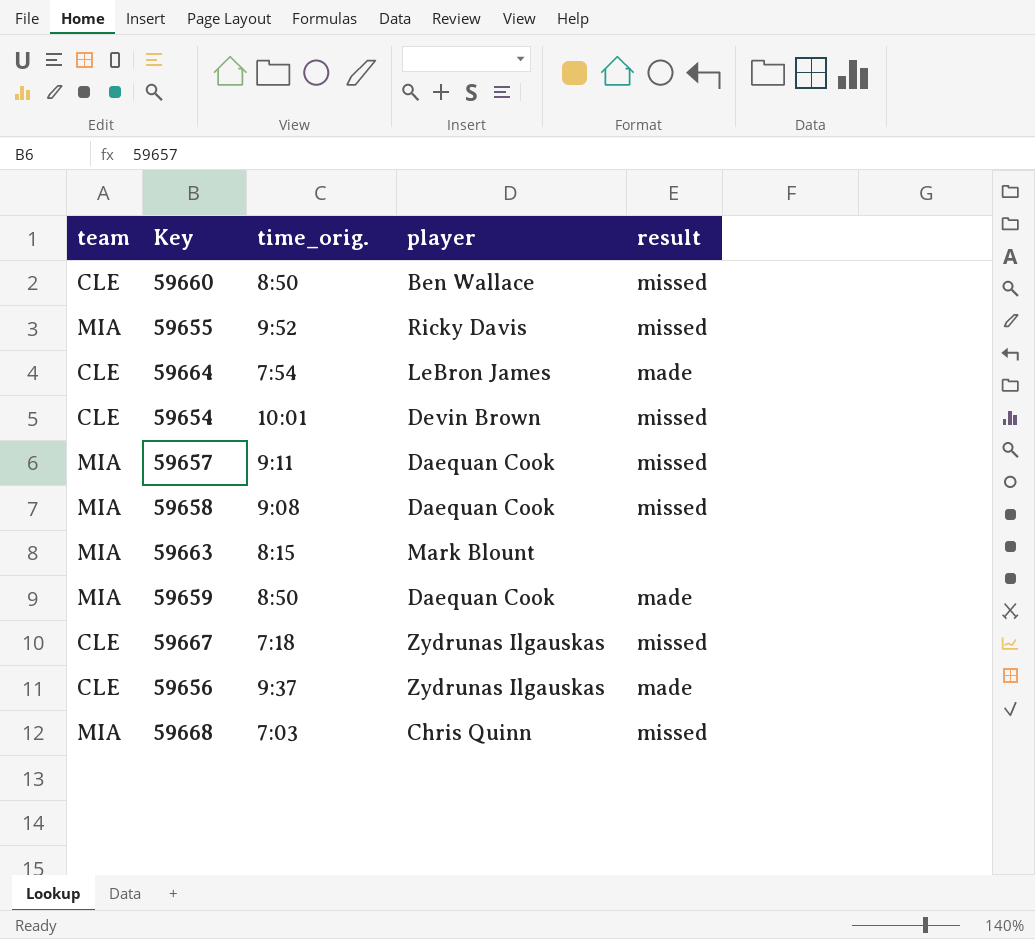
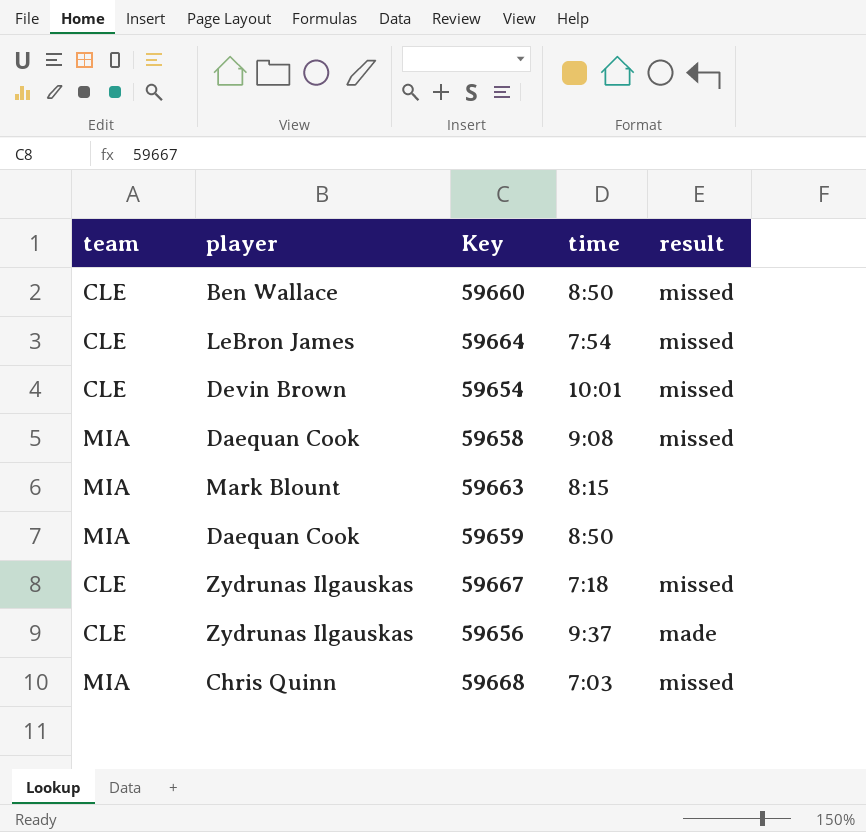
column player | position: 4 -> 2
column name: time_orig. -> time
row 59655: MIA | 9:52 | Ricky Davis | missed -> none
row 59657: MIA | 9:11 | Daequan Cook | missed -> none
59664 | result: made -> missed
59659 | result: made -> none

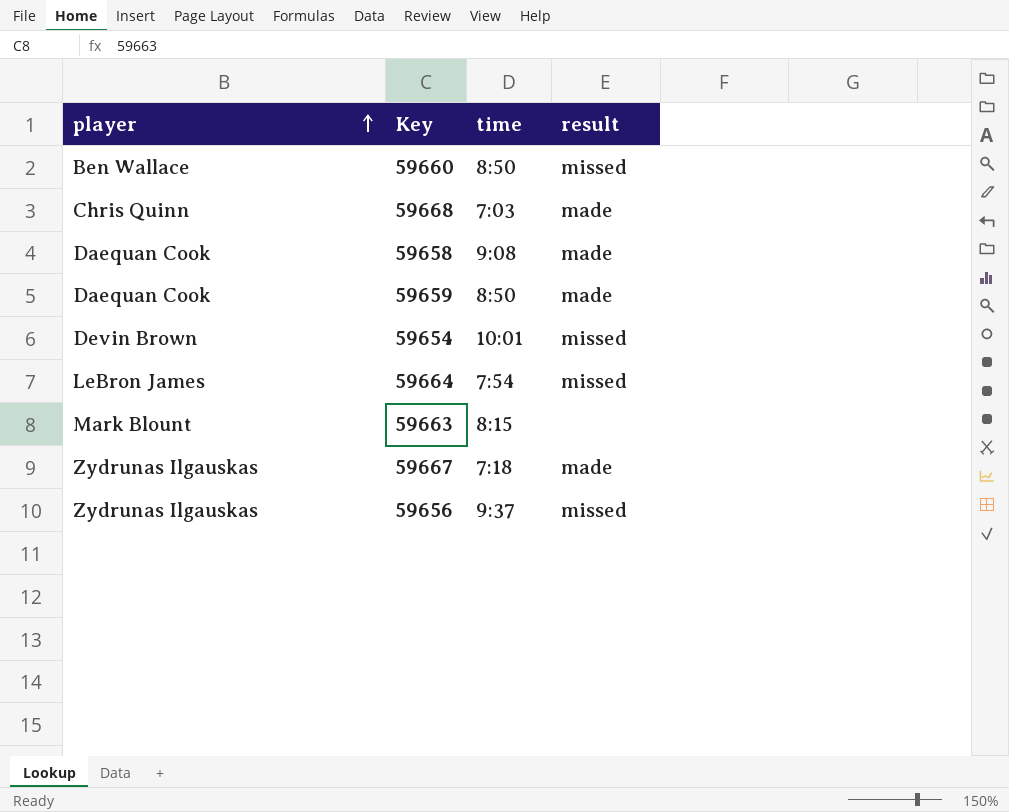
row order: none -> player ascending
column team | position: 1 -> none
59668 | result: missed -> made
59658 | result: missed -> made
59659 | result: none -> made
59667 | result: missed -> made
59656 | result: made -> missed

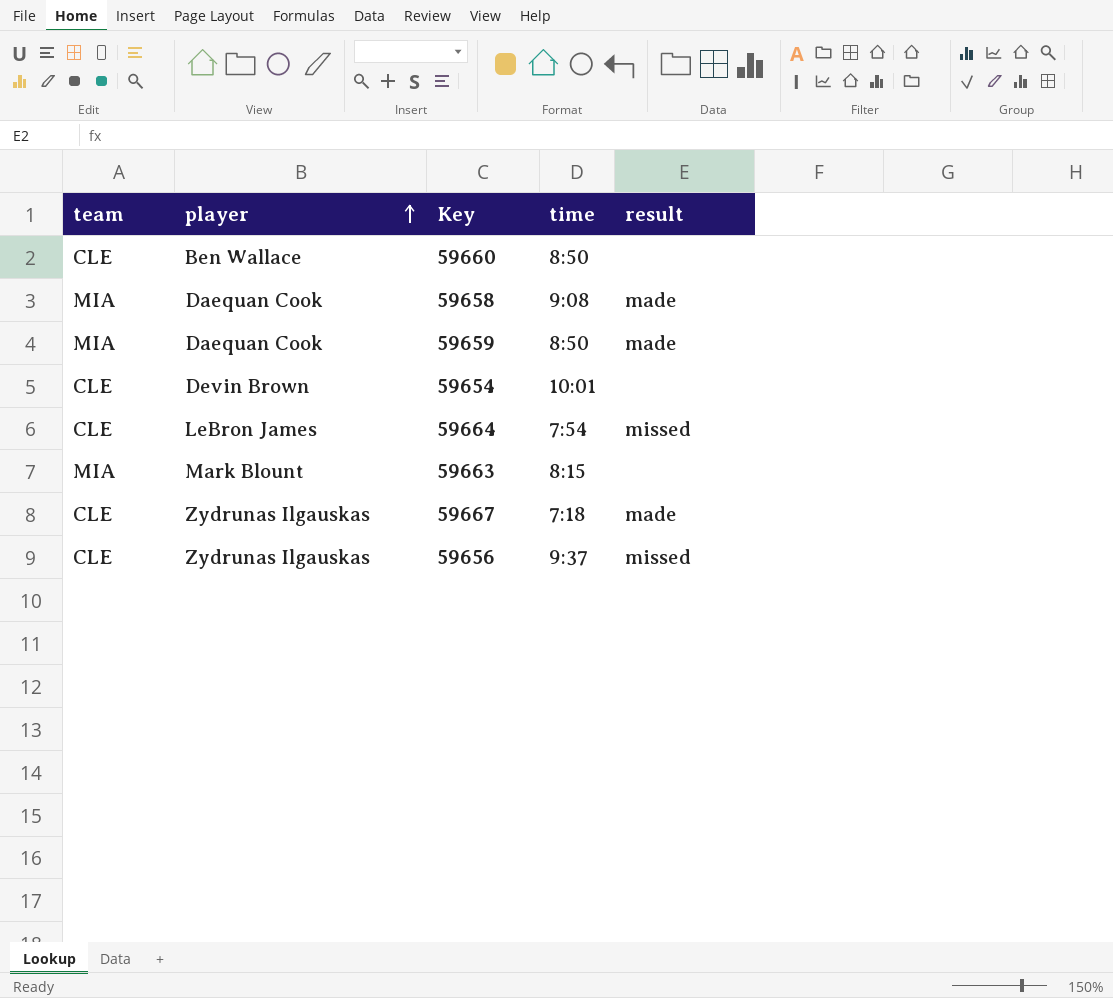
column team | position: none -> 1
row 59668: Chris Quinn | 7:03 | made -> none
59660 | result: missed -> none
59654 | result: missed -> none

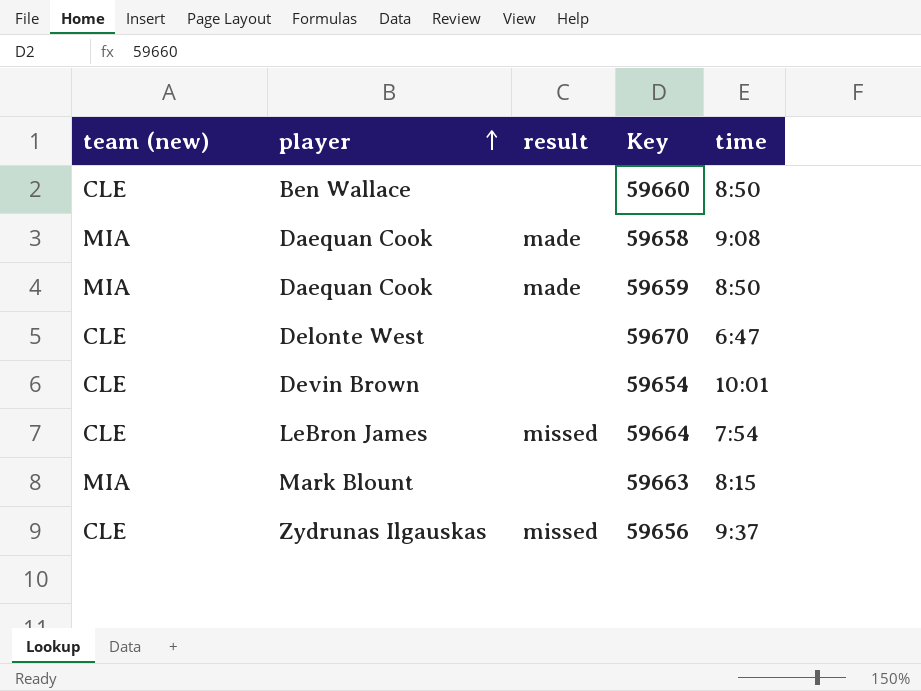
column name: team -> team (new)
column result | position: 5 -> 3
row 59667: CLE | Zydrunas Ilgauskas | 7:18 | made -> none
row 59670: none -> CLE | Delonte West | none | 6:47

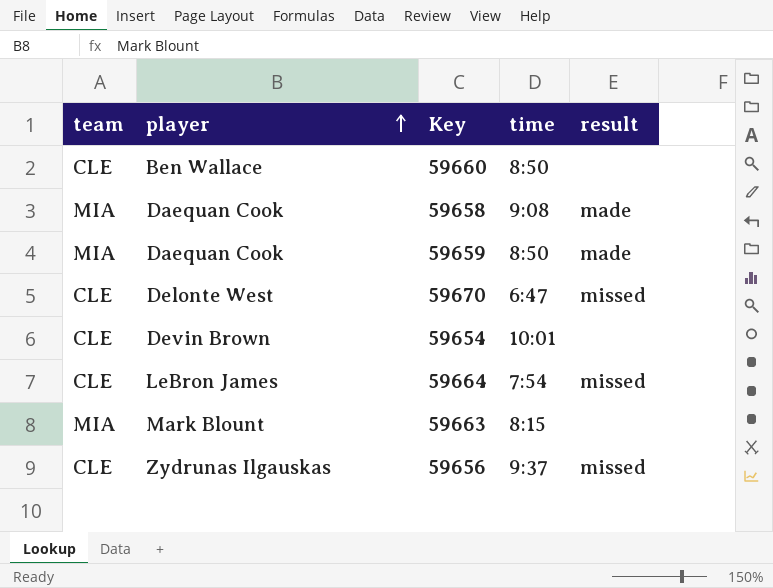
column name: team (new) -> team
column result | position: 3 -> 5
59670 | result: none -> missed

